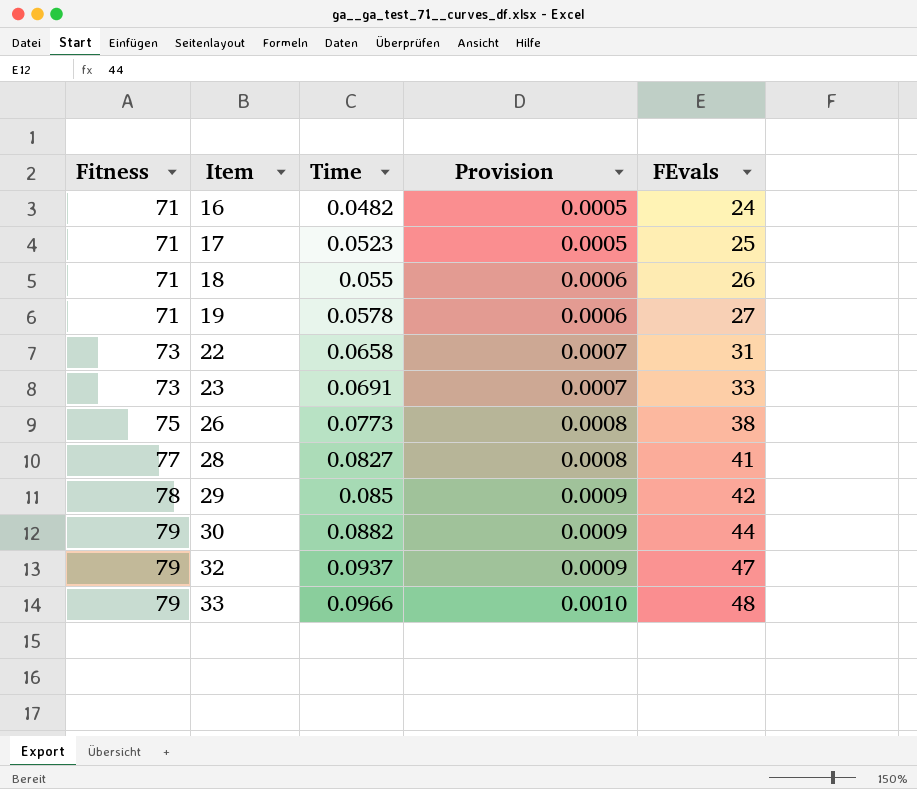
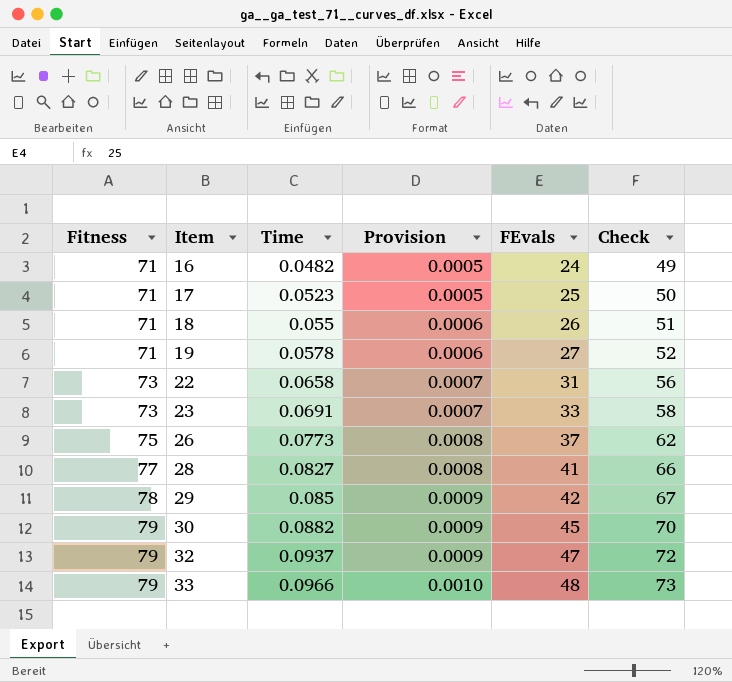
column Check | formula: none -> [FEvals] + 25
26 | FEvals: 38 -> 37
30 | FEvals: 44 -> 45

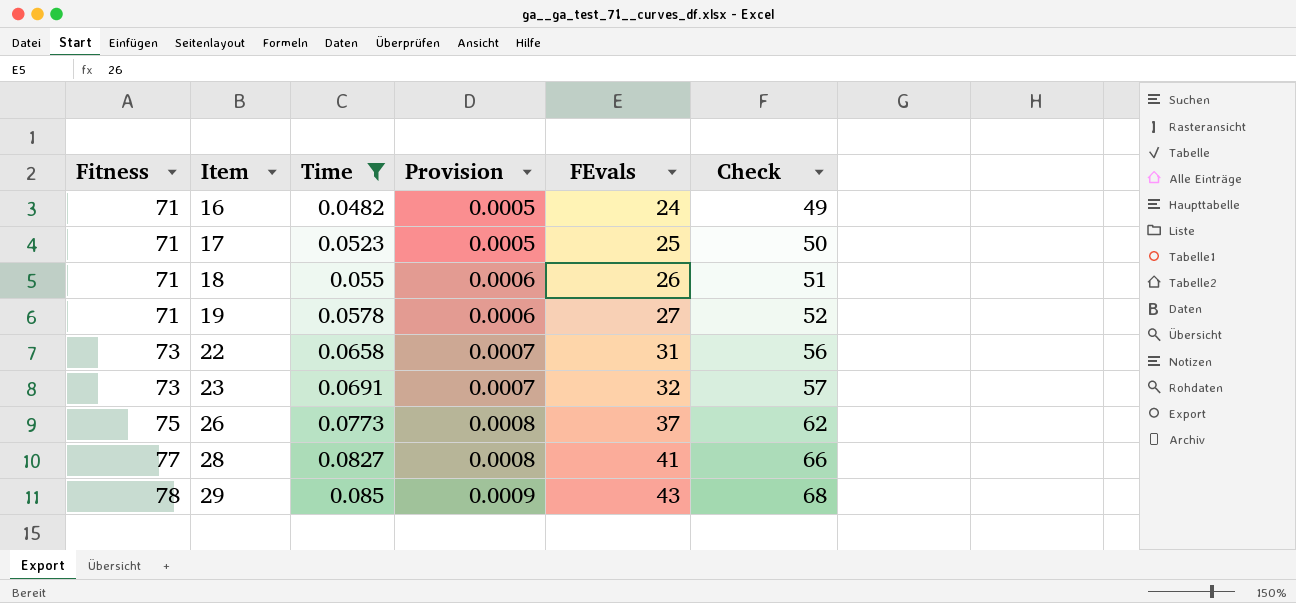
filter: none -> Time <= 0.085
23 | FEvals: 33 -> 32
23 | Check: 58 -> 57
29 | FEvals: 42 -> 43
29 | Check: 67 -> 68

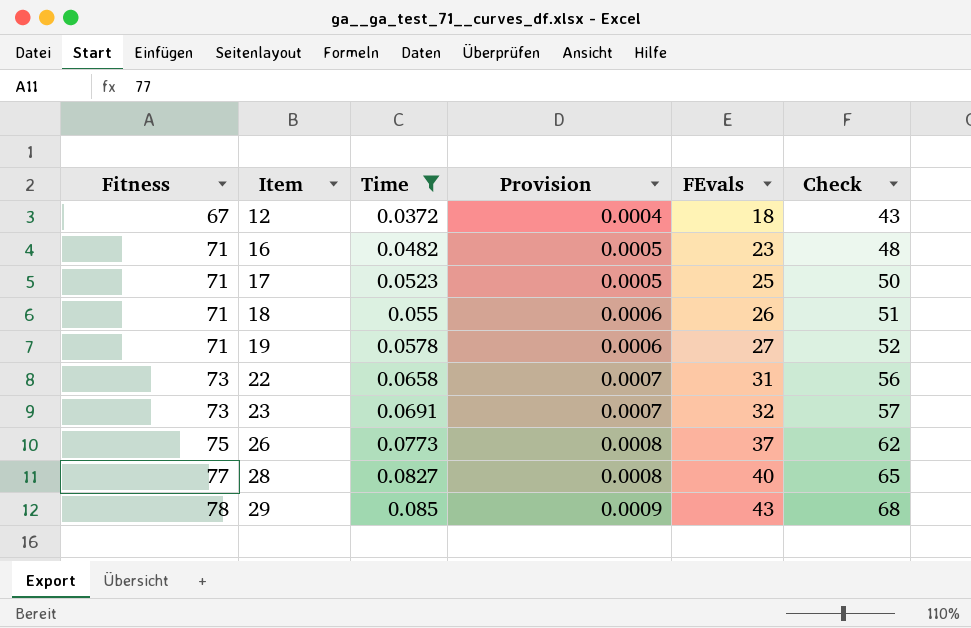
row 12: none -> 67 | 0.0372 | 0.0004 | 18 | 43
16 | FEvals: 24 -> 23
16 | Check: 49 -> 48
28 | FEvals: 41 -> 40
28 | Check: 66 -> 65

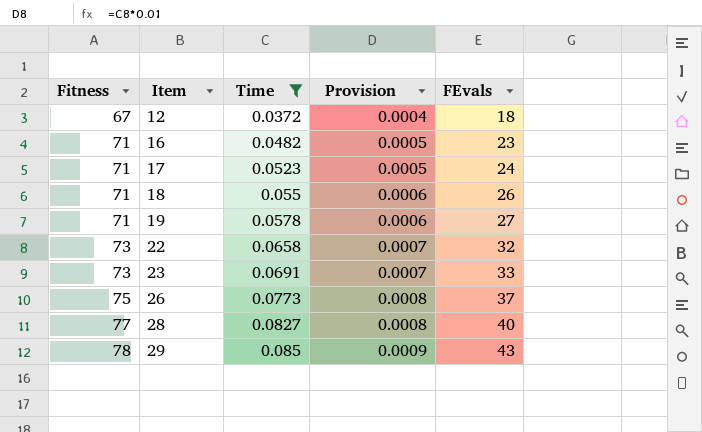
column Check | formula: [FEvals] + 25 -> none
17 | FEvals: 25 -> 24
22 | FEvals: 31 -> 32
23 | FEvals: 32 -> 33

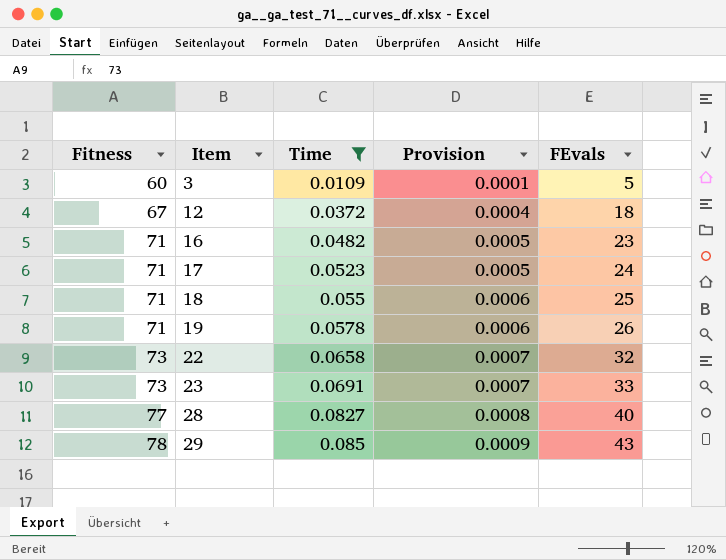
row 26: 75 | 0.0773 | 0.0008 | 37 -> none
row 3: none -> 60 | 0.0109 | 0.0001 | 5
18 | FEvals: 26 -> 25
19 | FEvals: 27 -> 26

